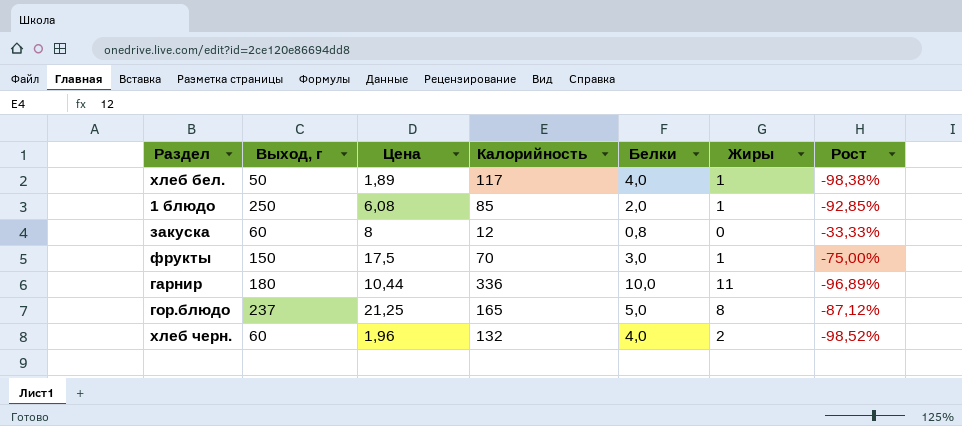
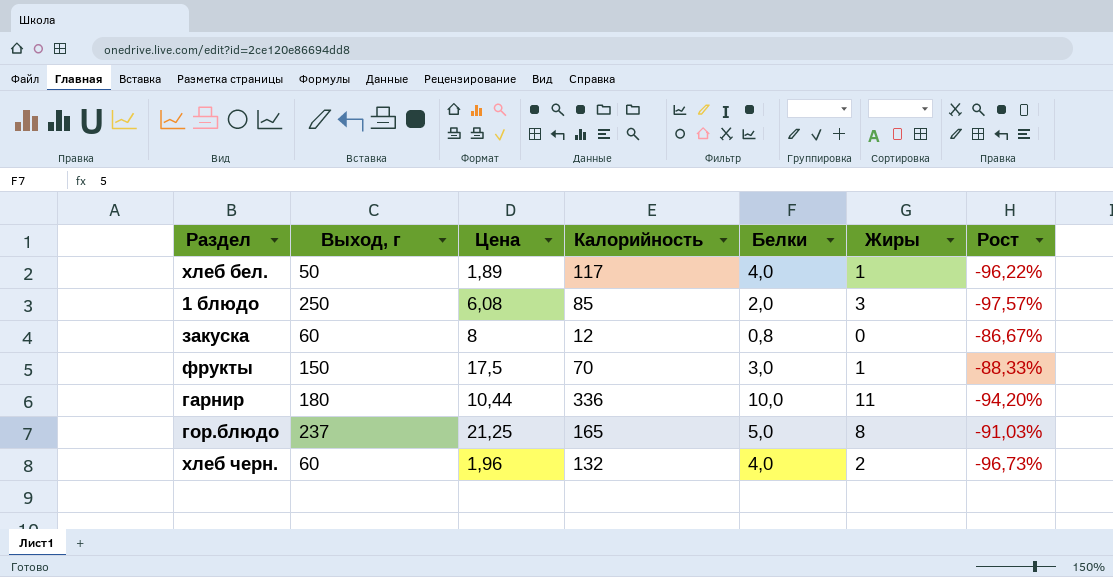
column Рост | formula: ([Цена] - [Калорийность]) / [Калорийность] -> ([Цена] - [Выход, г]) / [Выход, г]
1 блюдо | Жиры: 1 -> 3

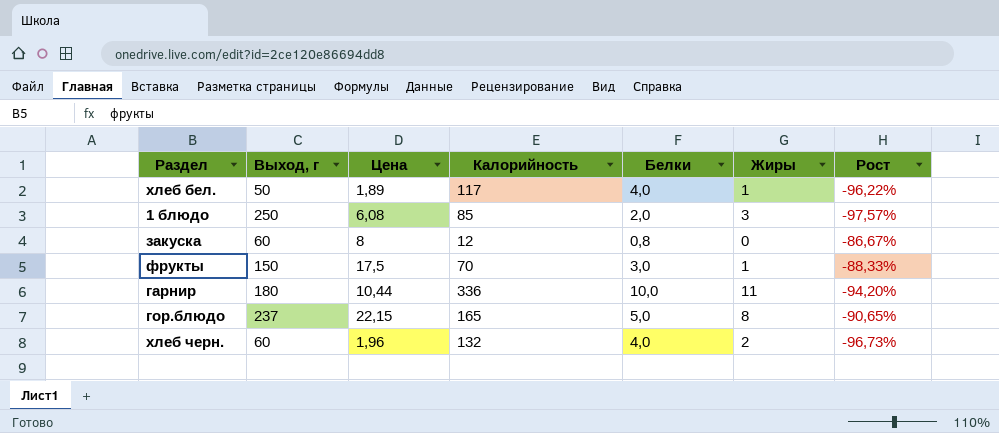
гор.блюдо | Цена: 21,25 -> 22,15
гор.блюдо | Рост: -91,03% -> -90,65%

